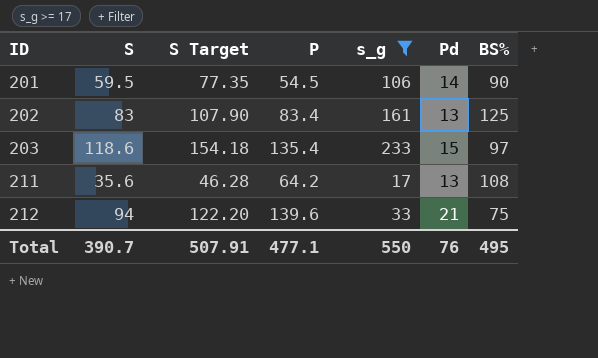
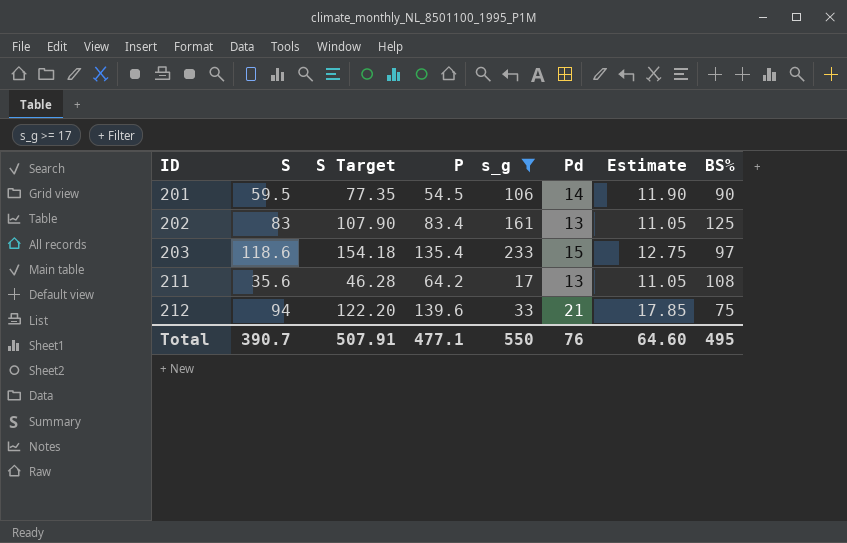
column Estimate | formula: none -> [Pd] * 0.85

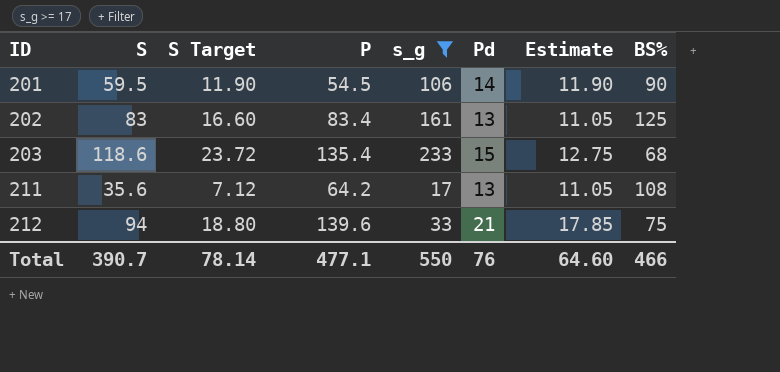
column S Target | formula: [S] * 1.3 -> [S] * 0.2
203 | BS%: 97 -> 68
Total | S Target: 507.91 -> 78.14
Total | BS%: 495 -> 466

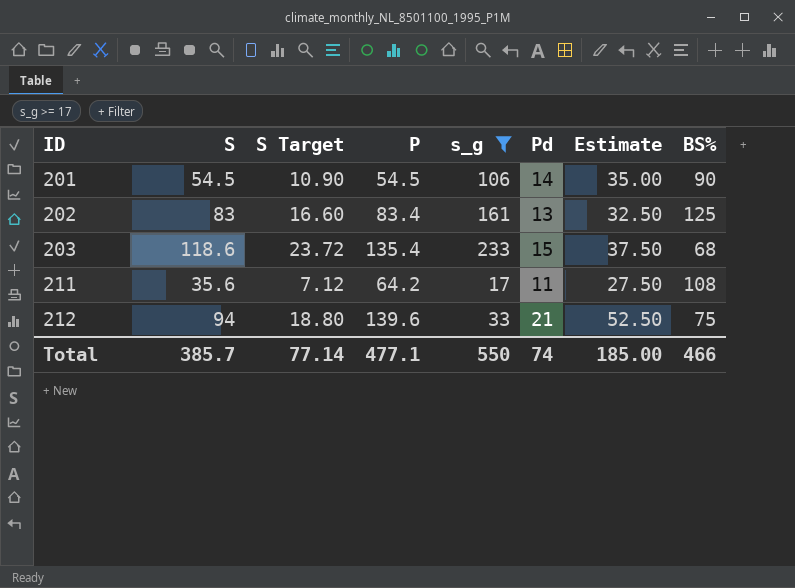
column Estimate | formula: [Pd] * 0.85 -> [Pd] * 2.5
201 | S: 59.5 -> 54.5
201 | S Target: 11.90 -> 10.90
211 | Pd: 13 -> 11
Total | S: 390.7 -> 385.7
Total | S Target: 78.14 -> 77.14
Total | Pd: 76 -> 74
Total | Estimate: 64.60 -> 185.00

